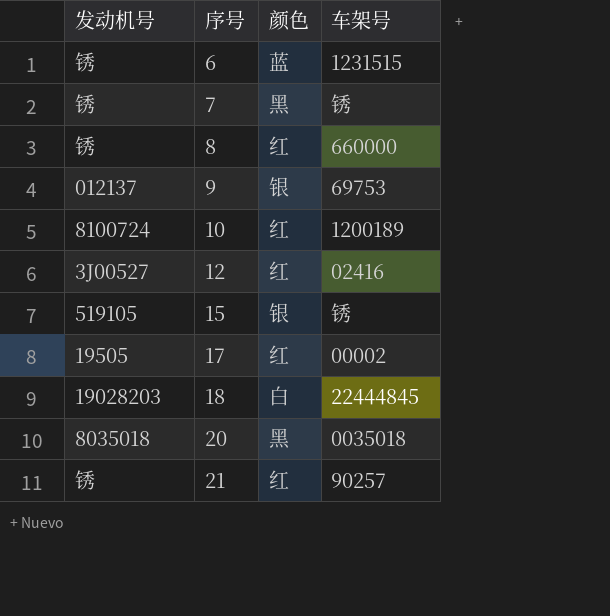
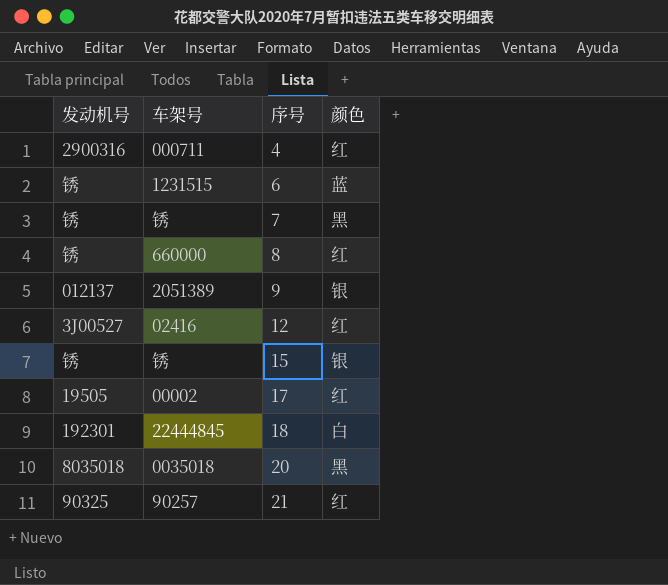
column 车架号 | position: 4 -> 2
row 10: 8100724 | 红 | 1200189 -> none
row 4: none -> 2900316 | 000711 | 红
9 | 车架号: 69753 -> 2051389
15 | 发动机号: 519105 -> 锈
18 | 发动机号: 19028203 -> 192301
21 | 发动机号: 锈 -> 90325

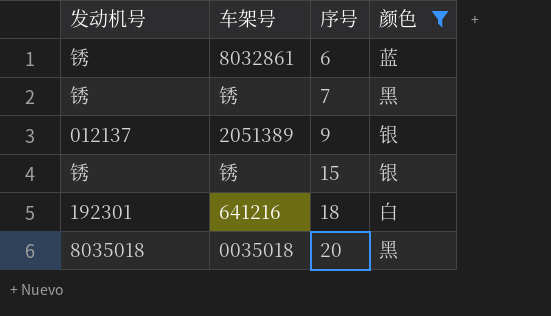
filter: none -> 颜色 != 红
6 | 车架号: 1231515 -> 8032861
18 | 车架号: 22444845 -> 641216

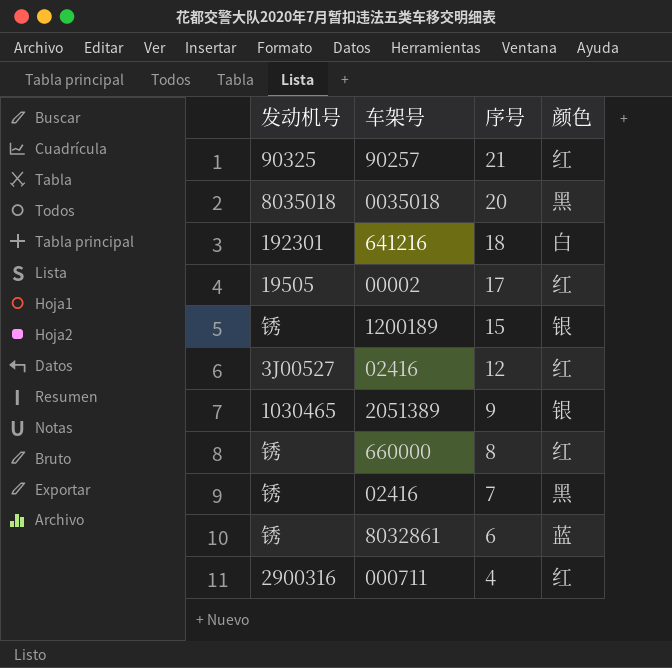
filter: 颜色 != 红 -> none
row order: 序号 ascending -> 序号 descending
15 | 车架号: 锈 -> 1200189
9 | 发动机号: 012137 -> 1030465
7 | 车架号: 锈 -> 02416

